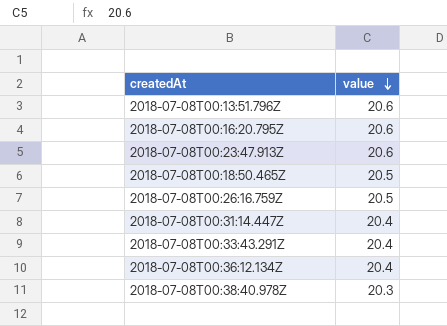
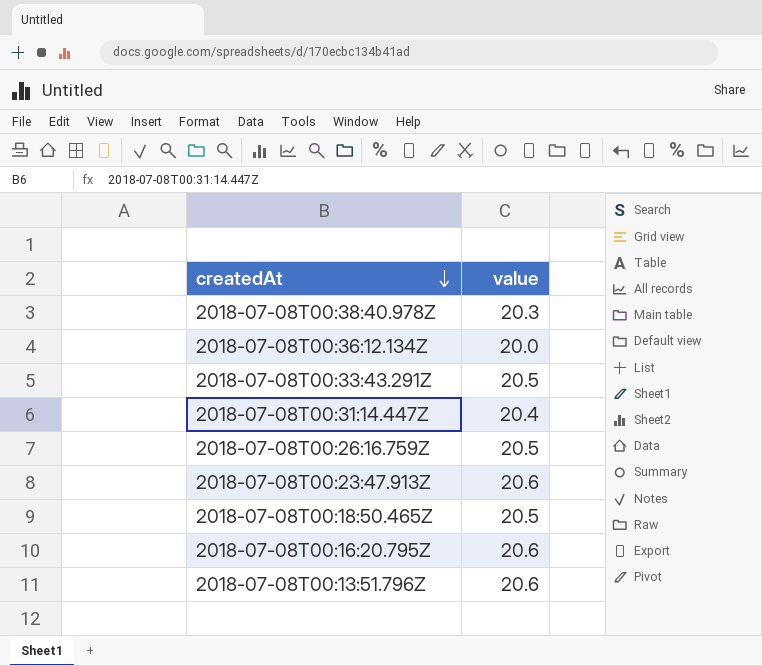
row order: value descending -> createdAt descending
2018-07-08T00:36:12.134Z | value: 20.4 -> 20.0
2018-07-08T00:33:43.291Z | value: 20.4 -> 20.5

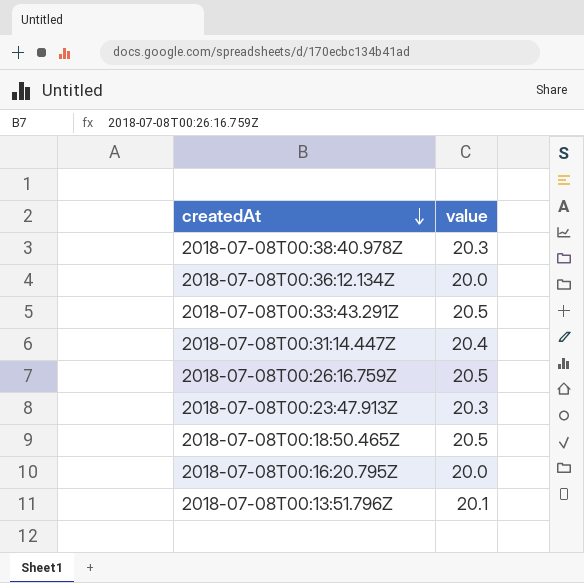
2018-07-08T00:23:47.913Z | value: 20.6 -> 20.3
2018-07-08T00:16:20.795Z | value: 20.6 -> 20.0
2018-07-08T00:13:51.796Z | value: 20.6 -> 20.1

